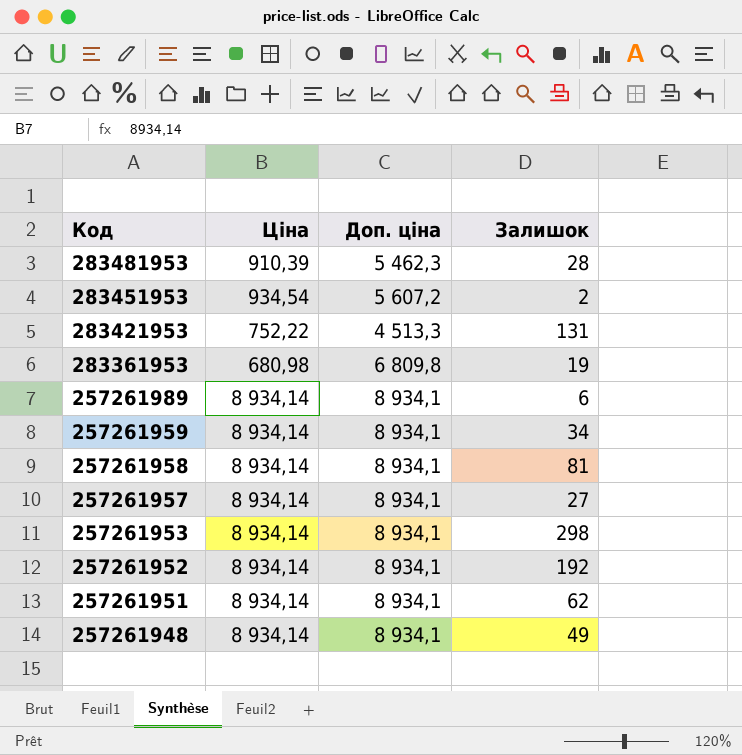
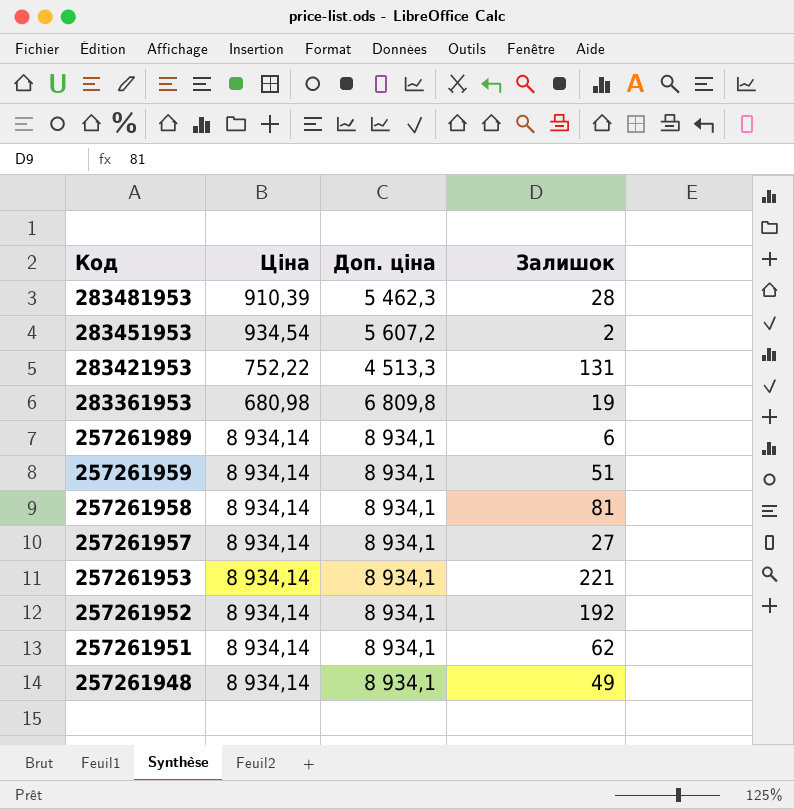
257261959 | Залишок: 34 -> 51
257261953 | Залишок: 298 -> 221

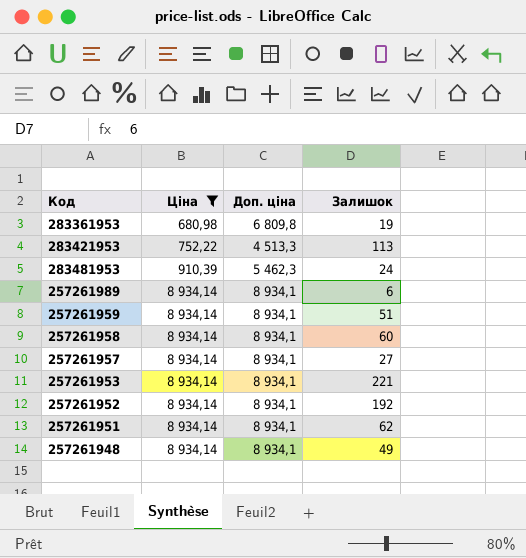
filter: none -> Ціна != 934,54
row order: Код descending -> Ціна ascending
283421953 | Залишок: 131 -> 113
283481953 | Залишок: 28 -> 24
257261958 | Залишок: 81 -> 60

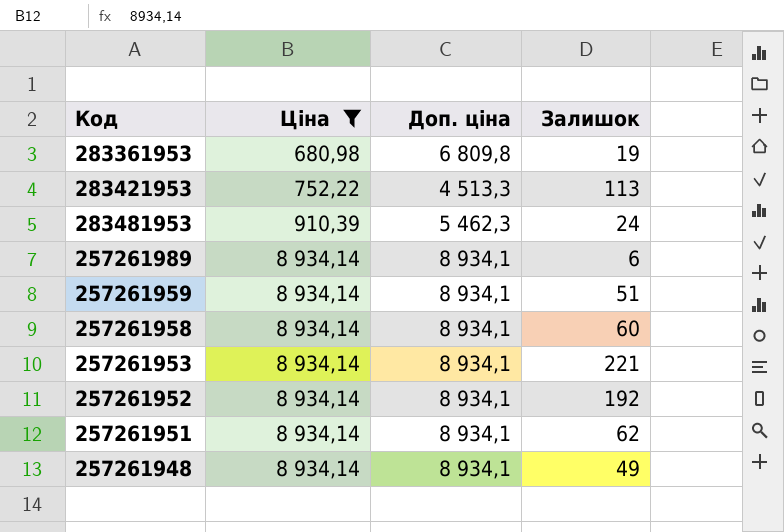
row 257261957: 8 934,14 | 8 934,1 | 27 -> none

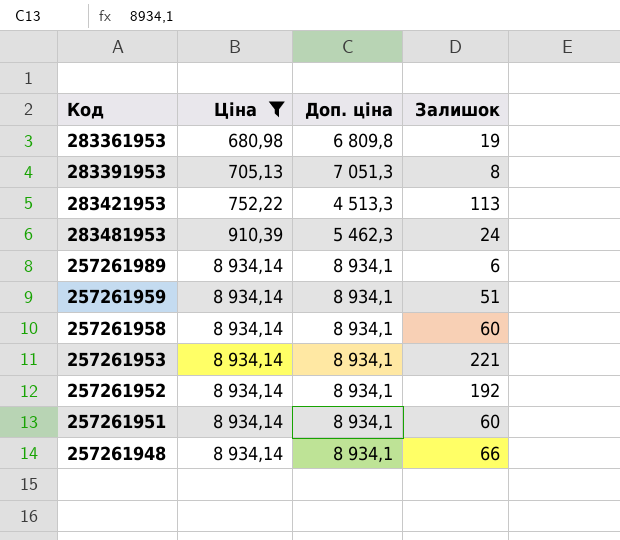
row 283391953: none -> 705,13 | 7 051,3 | 8
257261951 | Залишок: 62 -> 60
257261948 | Залишок: 49 -> 66

